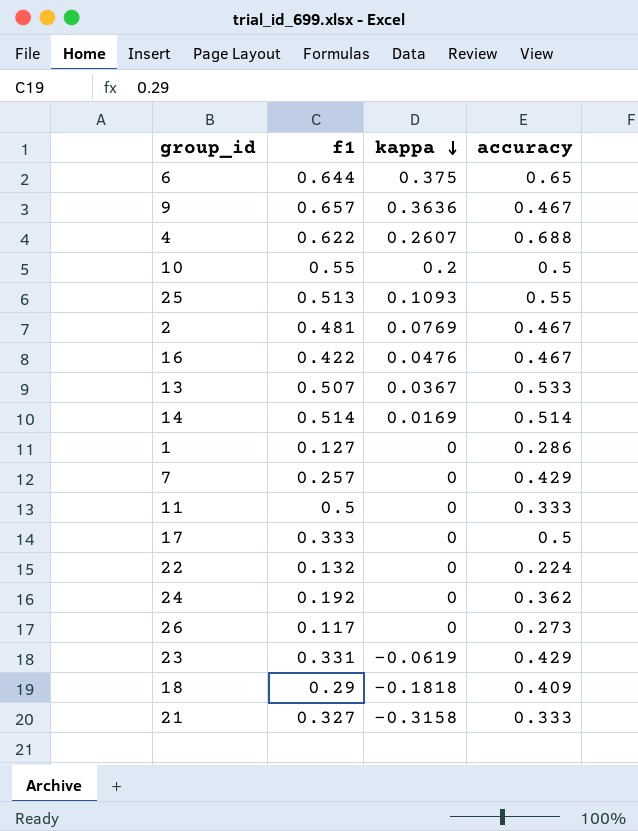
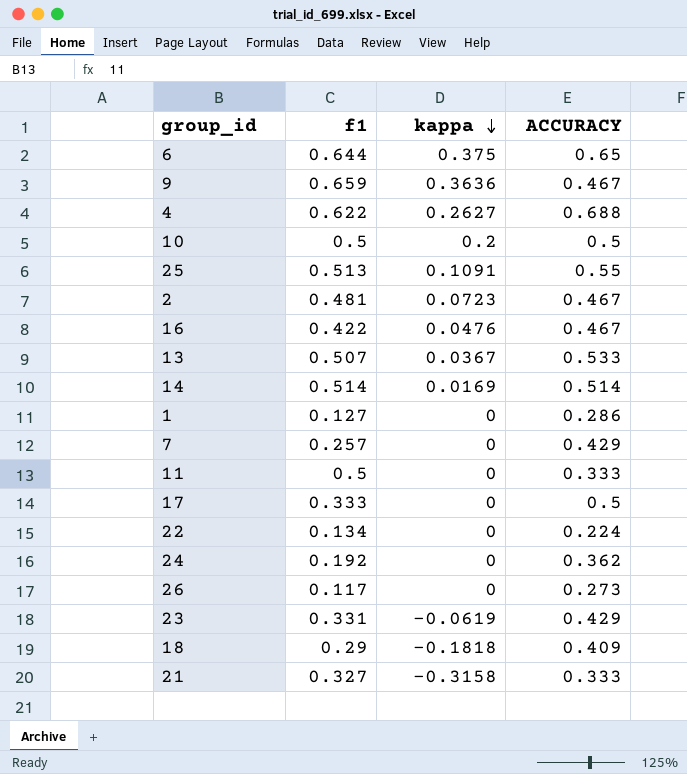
column name: accuracy -> ACCURACY
9 | f1: 0.657 -> 0.659
4 | kappa: 0.2607 -> 0.2627
10 | f1: 0.55 -> 0.5
25 | kappa: 0.1093 -> 0.1091
2 | kappa: 0.0769 -> 0.0723
22 | f1: 0.132 -> 0.134

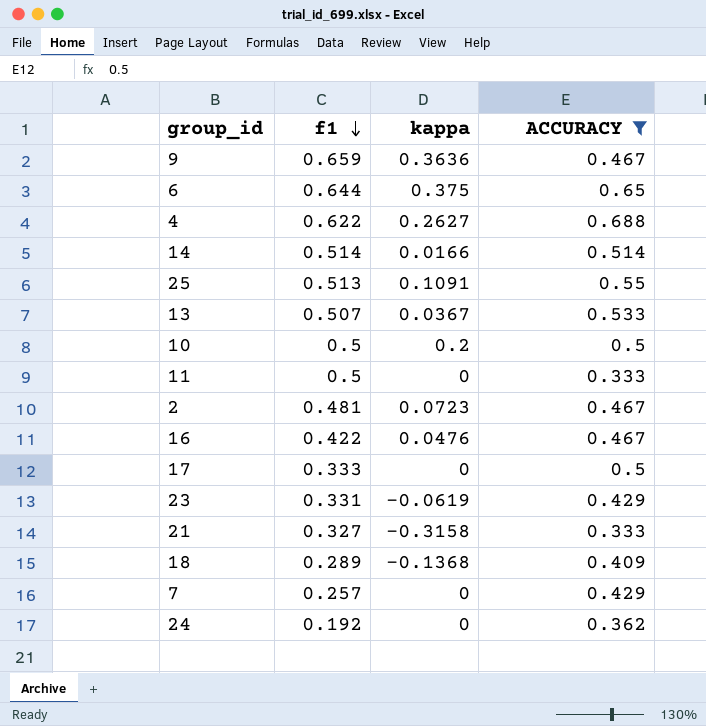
filter: none -> ACCURACY >= 0.333
row order: kappa descending -> f1 descending
14 | kappa: 0.0169 -> 0.0166
18 | f1: 0.29 -> 0.289
18 | kappa: -0.1818 -> -0.1368

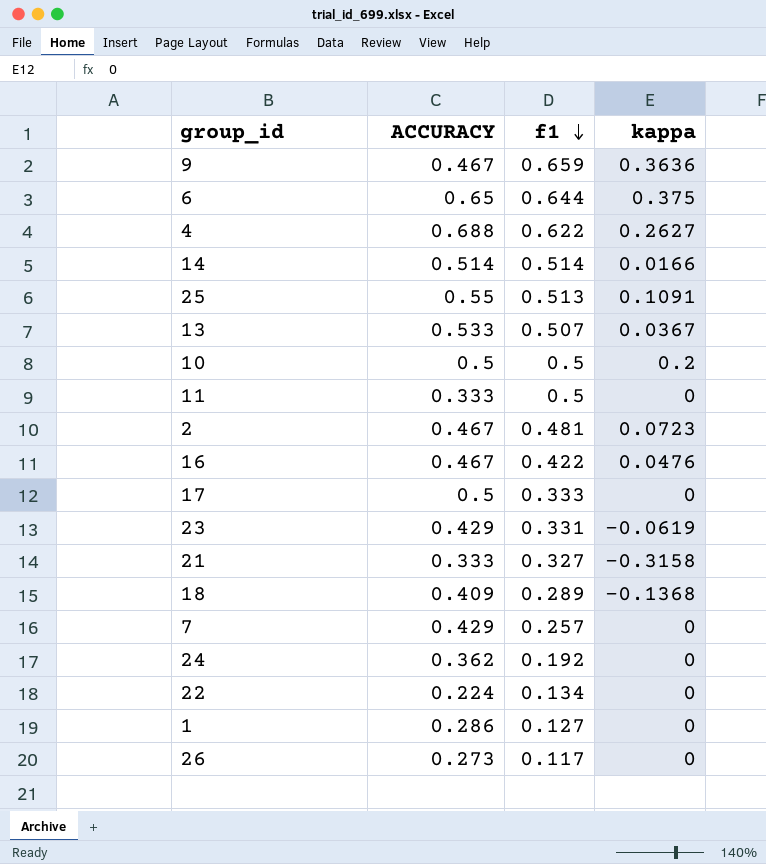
filter: ACCURACY >= 0.333 -> none
column ACCURACY | position: 4 -> 2

